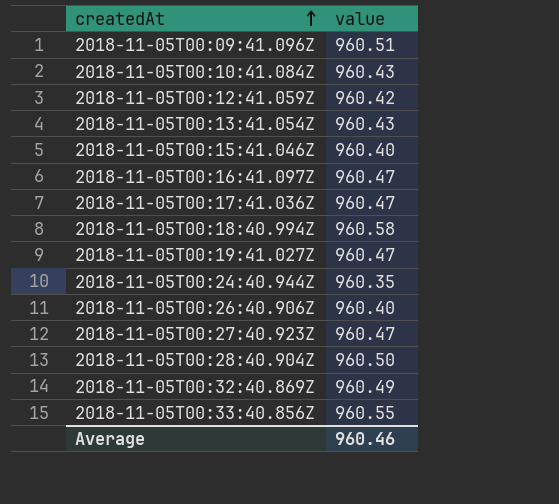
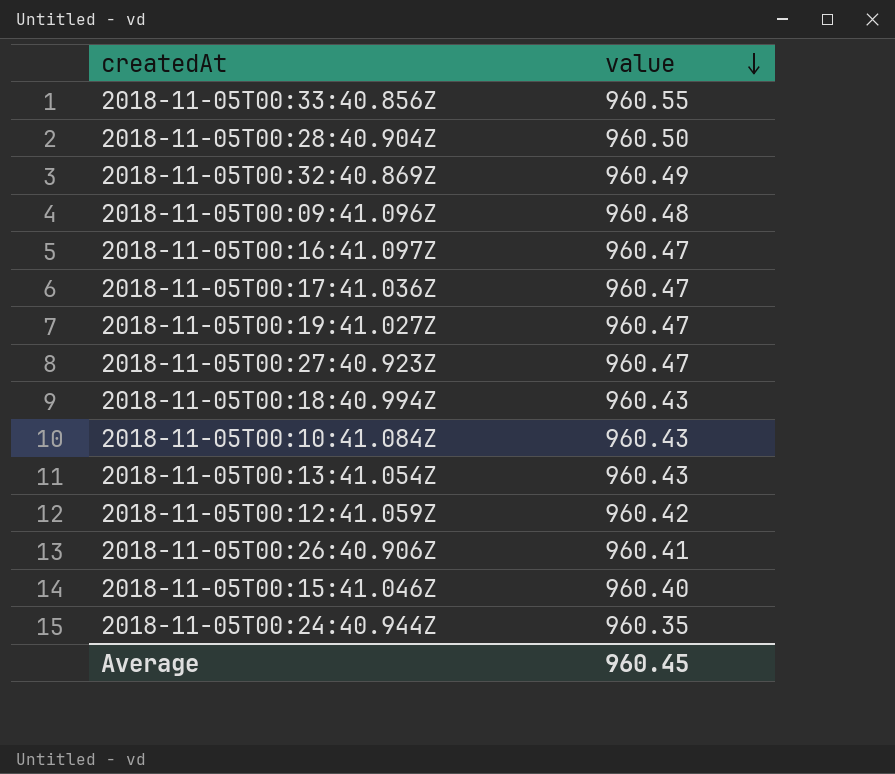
row order: createdAt ascending -> value descending
2018-11-05T00:09:41.096Z | value: 960.51 -> 960.48
2018-11-05T00:18:40.994Z | value: 960.58 -> 960.43
2018-11-05T00:26:40.906Z | value: 960.40 -> 960.41
Average | value: 960.46 -> 960.45

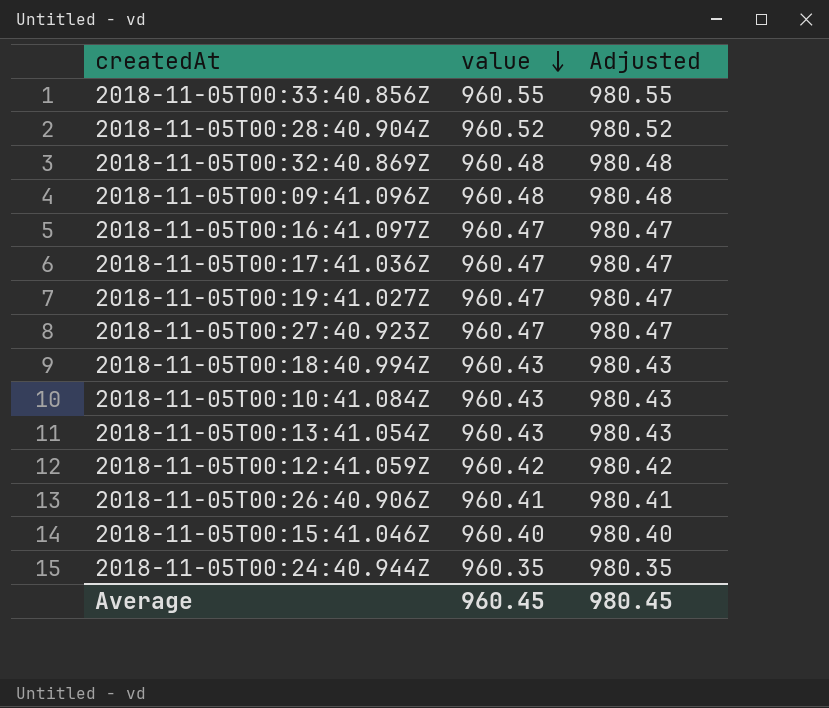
column Adjusted | formula: none -> [value] + 20
2018-11-05T00:28:40.904Z | value: 960.50 -> 960.52
2018-11-05T00:32:40.869Z | value: 960.49 -> 960.48

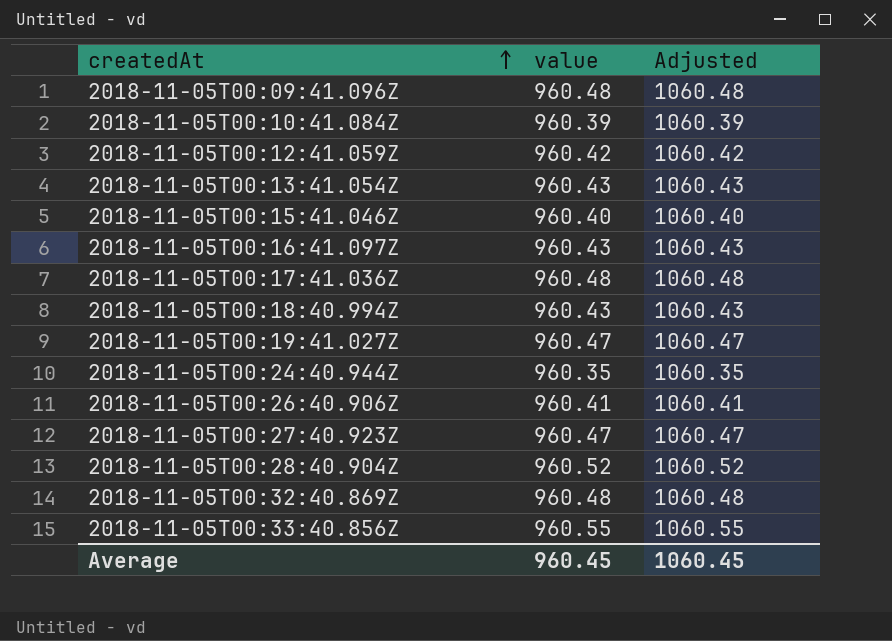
row order: value descending -> createdAt ascending
column Adjusted | formula: [value] + 20 -> [value] + 100
2018-11-05T00:10:41.084Z | value: 960.43 -> 960.39
2018-11-05T00:16:41.097Z | value: 960.47 -> 960.43
2018-11-05T00:17:41.036Z | value: 960.47 -> 960.48
Average | Adjusted: 980.45 -> 1060.45

